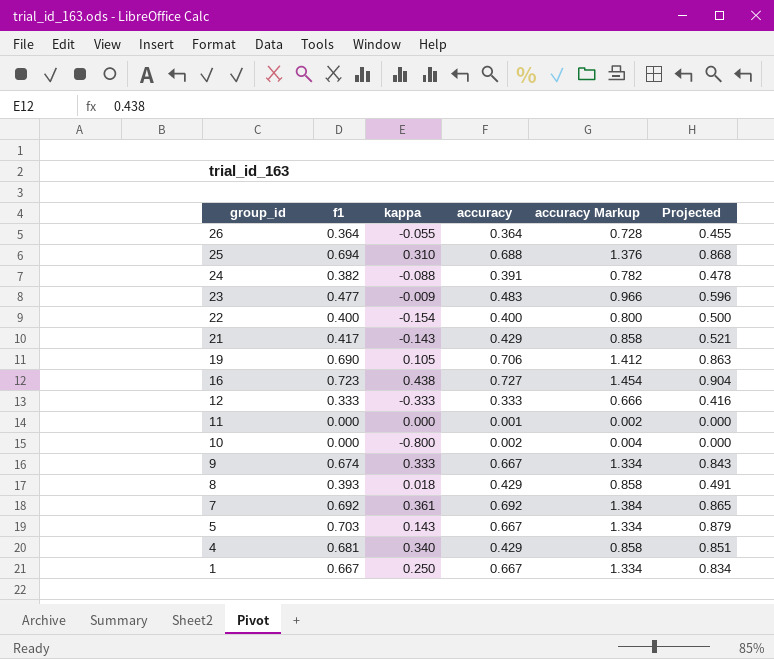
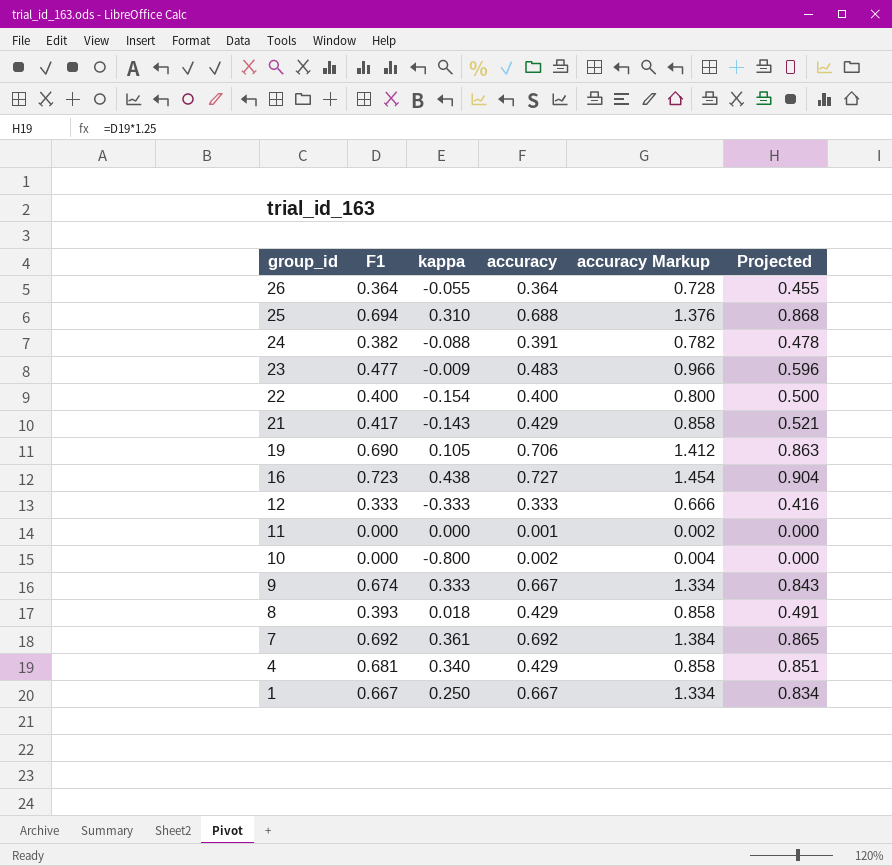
column name: f1 -> F1
row 5: 0.703 | 0.143 | 0.667 | 1.334 | 0.879 -> none

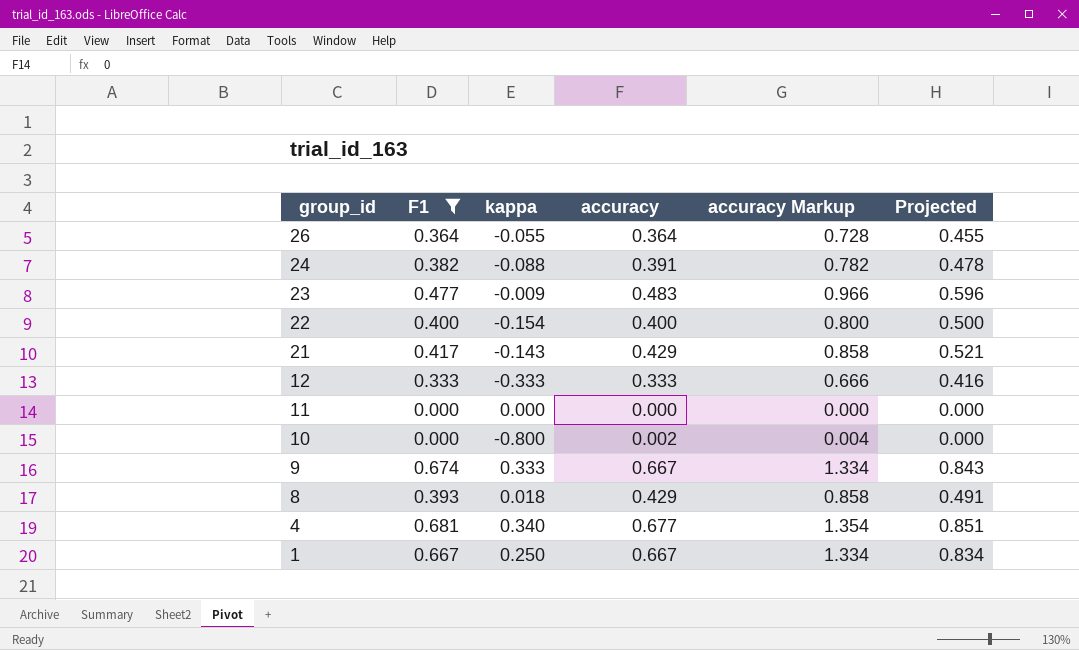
filter: none -> F1 <= 0.681
11 | accuracy: 0.001 -> 0.000
11 | accuracy Markup: 0.002 -> 0.000
4 | accuracy: 0.429 -> 0.677
4 | accuracy Markup: 0.858 -> 1.354

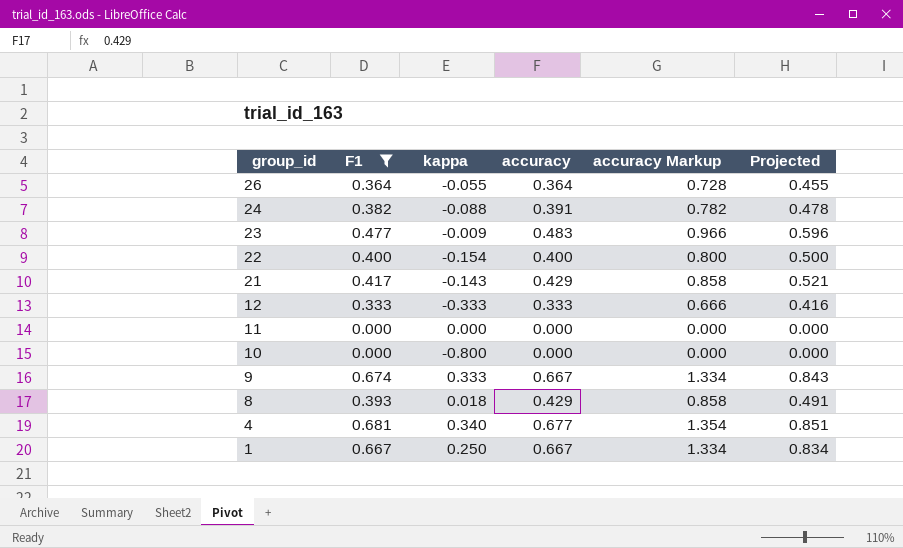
10 | accuracy: 0.002 -> 0.000
10 | accuracy Markup: 0.004 -> 0.000

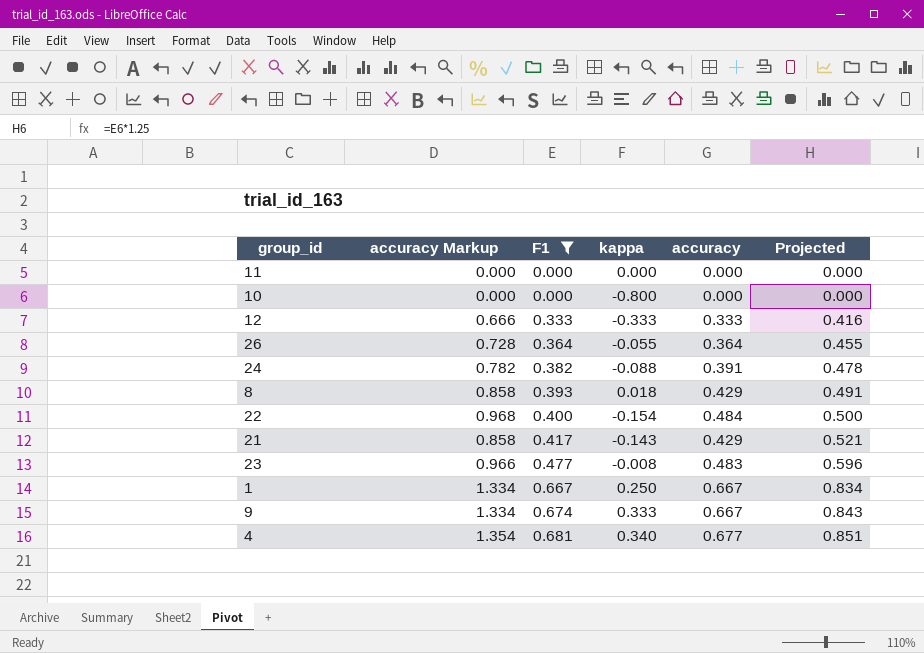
row order: group_id descending -> F1 ascending
column accuracy Markup | position: 5 -> 2
22 | accuracy Markup: 0.800 -> 0.968
22 | accuracy: 0.400 -> 0.484
23 | kappa: -0.009 -> -0.008

